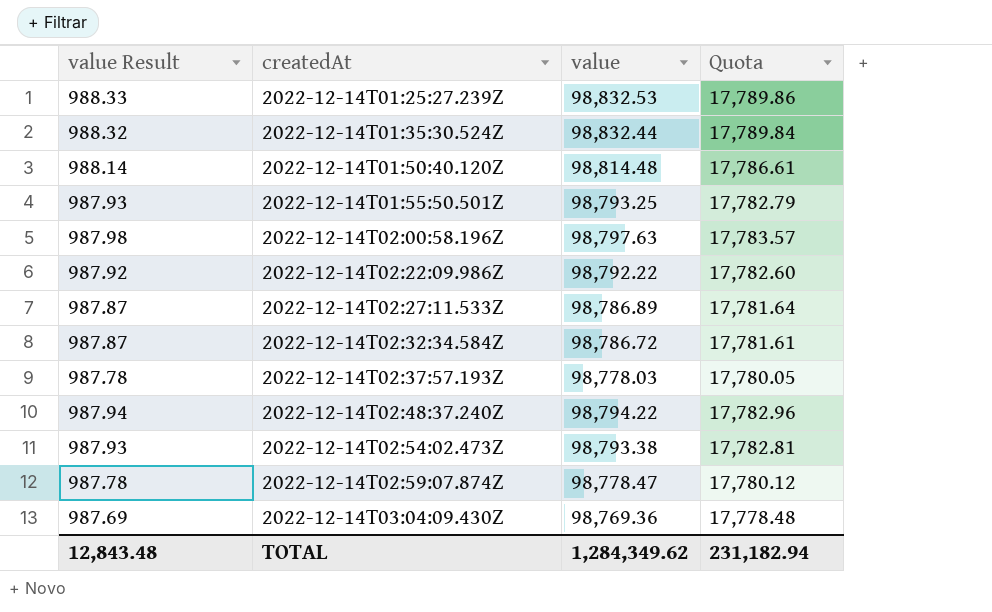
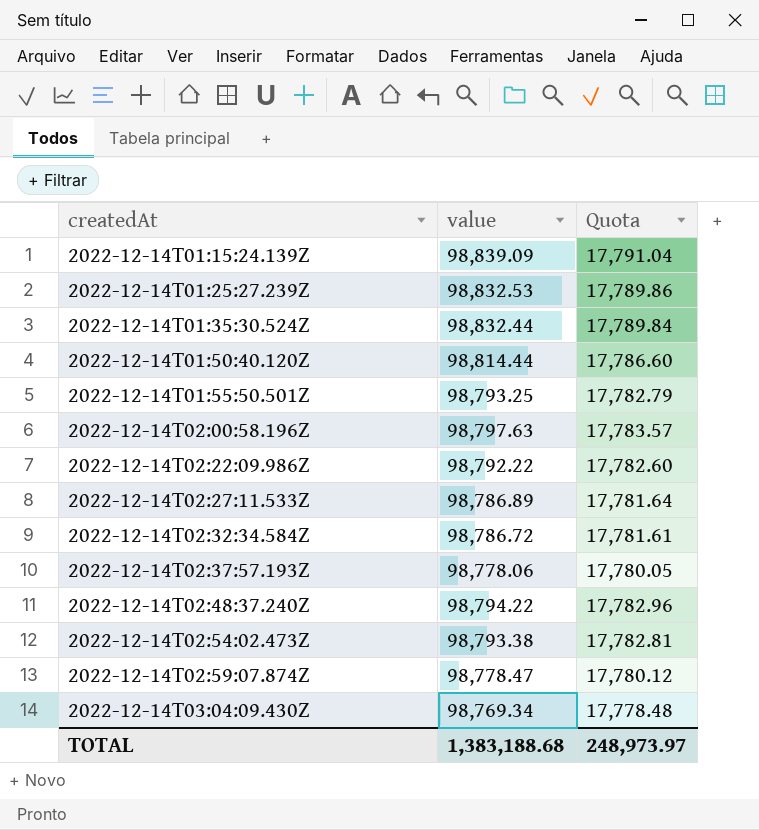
column value Result | formula: [value] * 0.01 -> none
row 2022-12-14T01:15:24.139Z: none -> 98,839.09 | 17,791.04
2022-12-14T01:50:40.120Z | value: 98,814.48 -> 98,814.44
2022-12-14T01:50:40.120Z | Quota: 17,786.61 -> 17,786.60
2022-12-14T02:37:57.193Z | value: 98,778.03 -> 98,778.06
2022-12-14T03:04:09.430Z | value: 98,769.36 -> 98,769.34
TOTAL | value: 1,284,349.62 -> 1,383,188.68
TOTAL | Quota: 231,182.94 -> 248,973.97

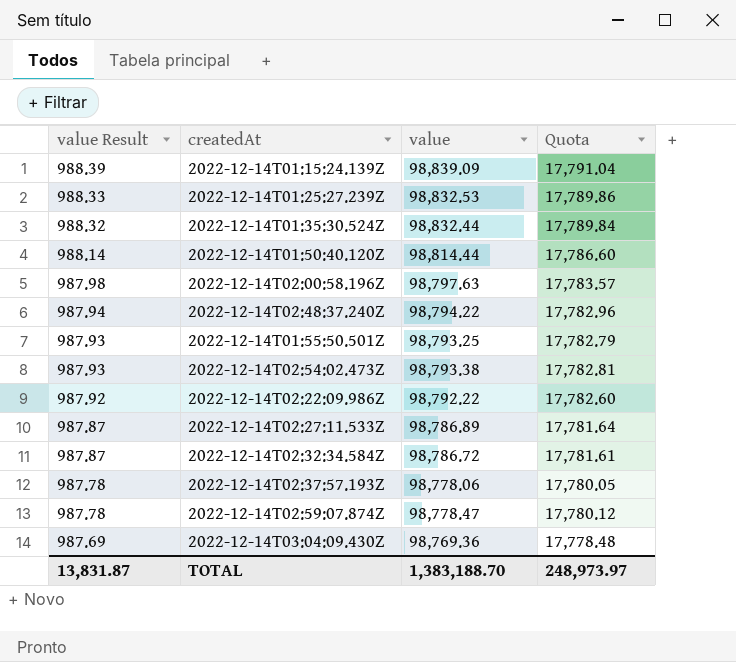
row order: createdAt ascending -> value Result descending
column value Result | formula: none -> [value] * 0.01
2022-12-14T03:04:09.430Z | value: 98,769.34 -> 98,769.36
TOTAL | value: 1,383,188.68 -> 1,383,188.70

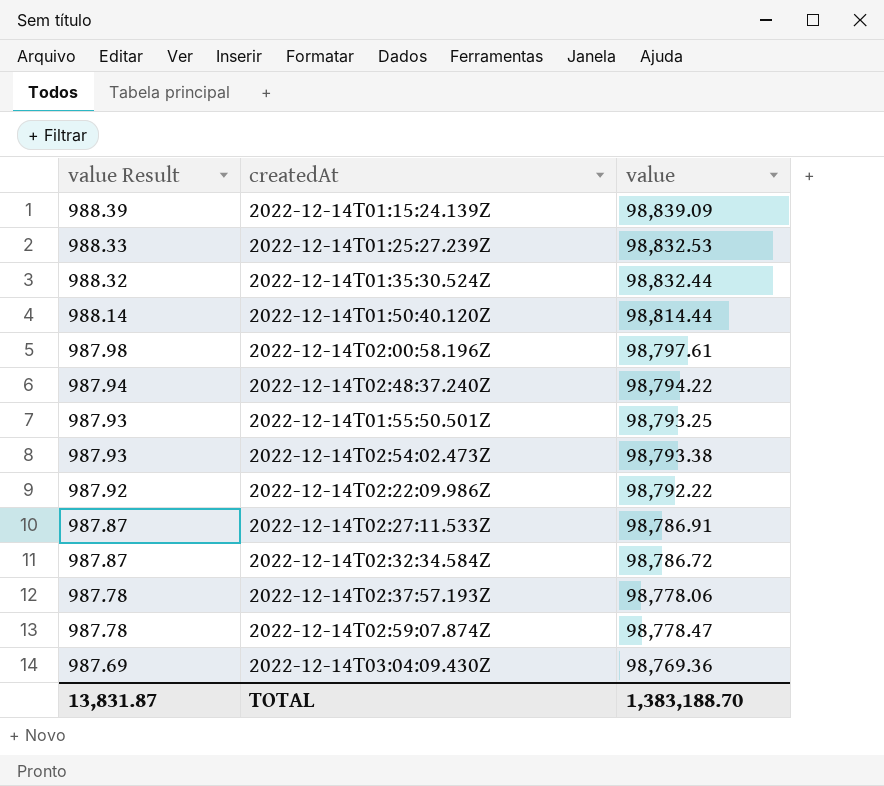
column Quota | formula: [value] * 0.18 -> none
2022-12-14T02:00:58.196Z | value: 98,797.63 -> 98,797.61
2022-12-14T02:27:11.533Z | value: 98,786.89 -> 98,786.91

